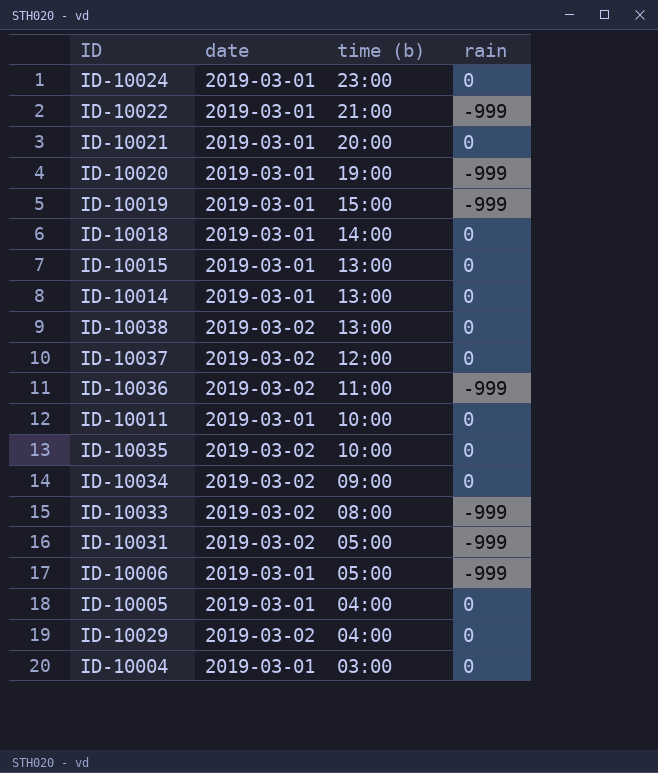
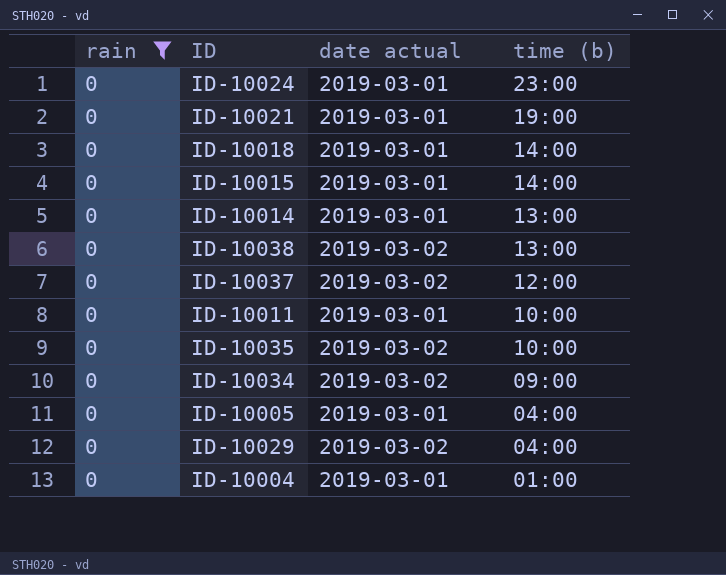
filter: none -> rain = 0
column rain | position: 4 -> 1
column name: date -> date actual
ID-10021 | time (b): 20:00 -> 19:00
ID-10015 | time (b): 13:00 -> 14:00
ID-10004 | time (b): 03:00 -> 01:00

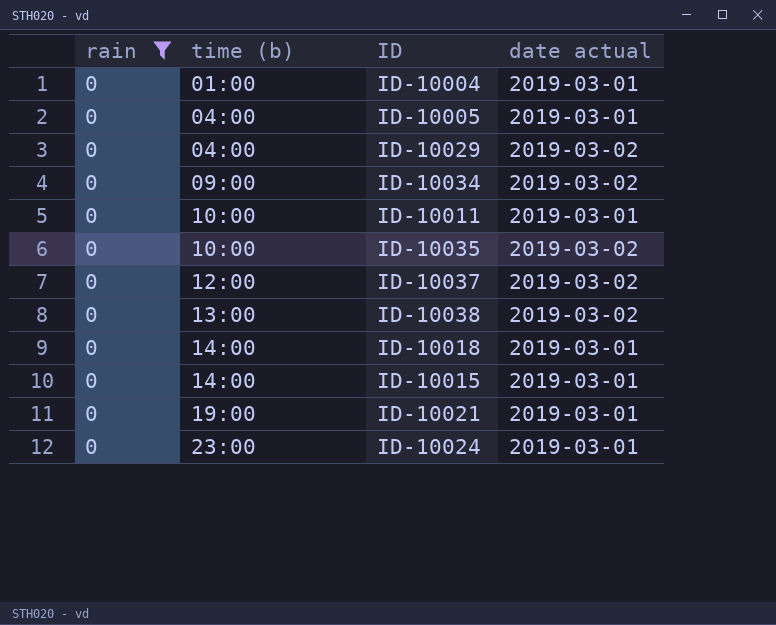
row order: time (b) descending -> time (b) ascending
column time (b) | position: 4 -> 2
row ID-10014: 0 | 2019-03-01 | 13:00 -> none

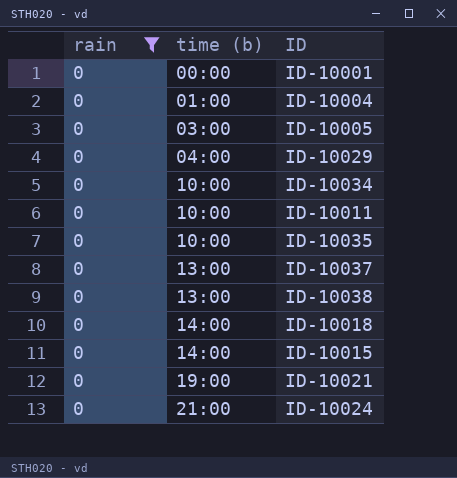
column date actual | position: 4 -> none
row ID-10001: none -> 0 | 00:00
ID-10005 | time (b): 04:00 -> 03:00
ID-10034 | time (b): 09:00 -> 10:00
ID-10037 | time (b): 12:00 -> 13:00
ID-10024 | time (b): 23:00 -> 21:00

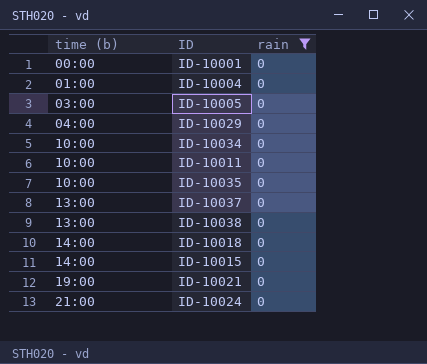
column rain | position: 1 -> 3

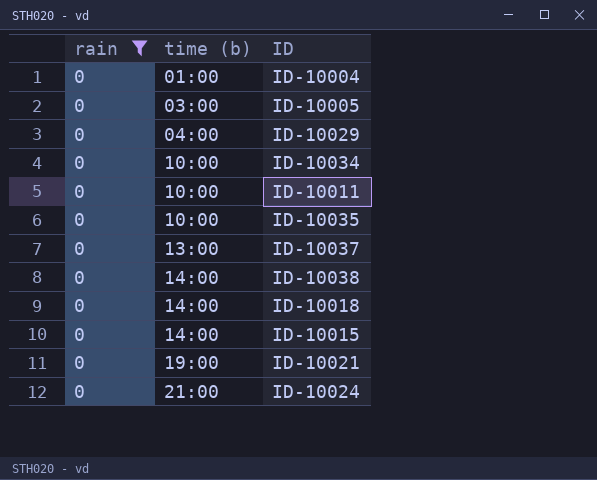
column rain | position: 3 -> 1
row ID-10001: 00:00 | 0 -> none
ID-10038 | time (b): 13:00 -> 14:00

